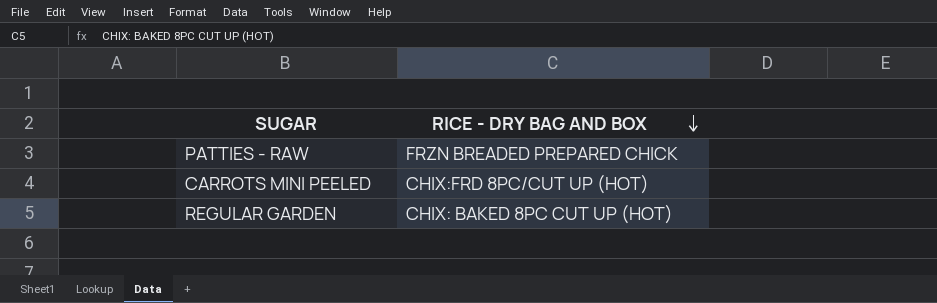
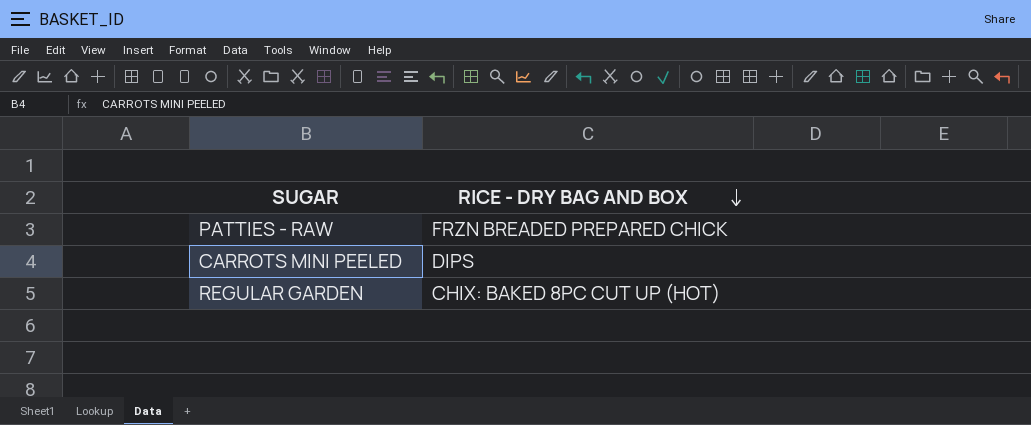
CARROTS MINI PEELED | RICE - DRY BAG AND BOX: CHIX:FRD 8PC/CUT UP (HOT) -> DIPS

